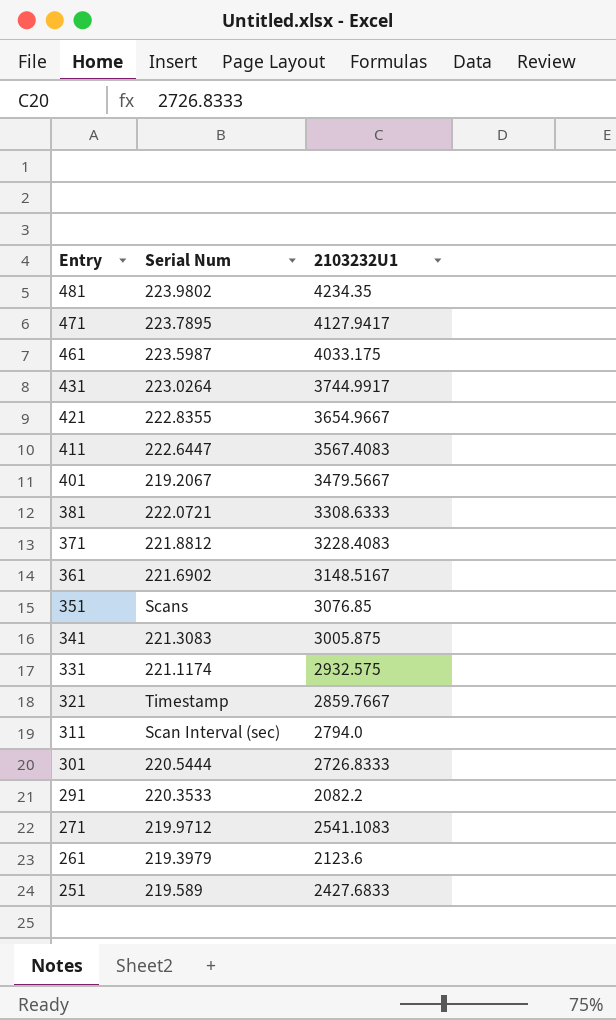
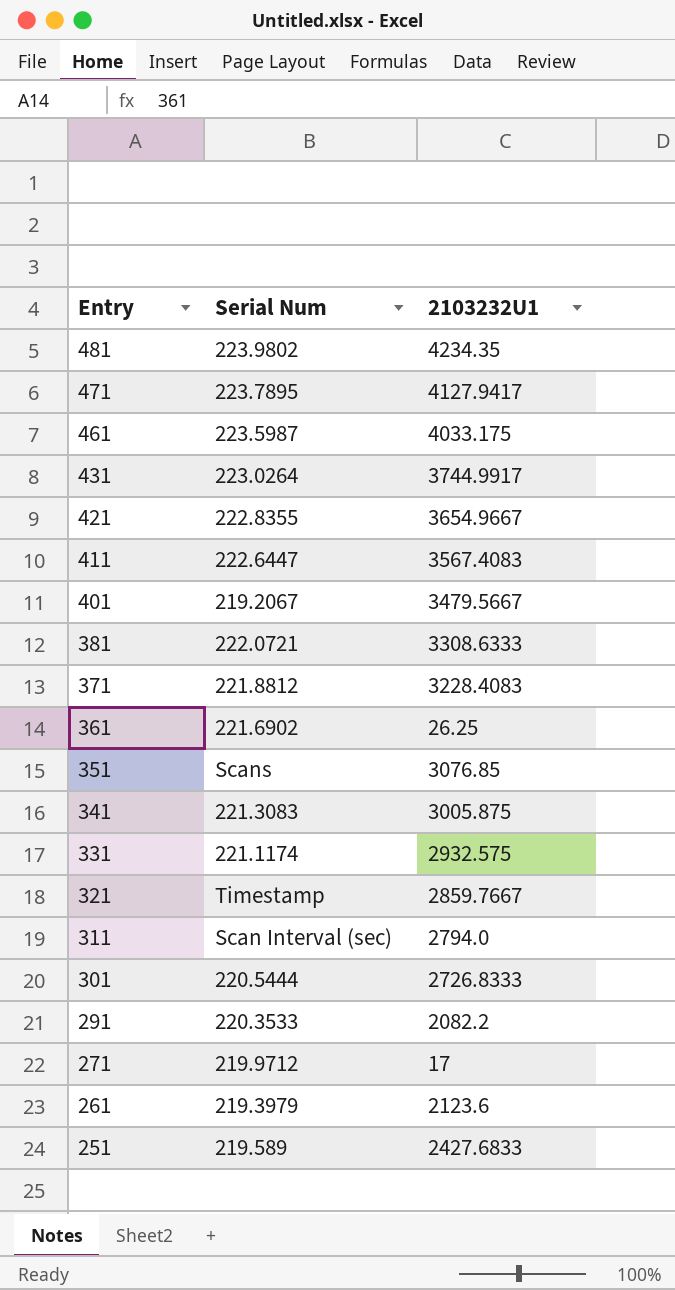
361 | 2103232U1: 3148.5167 -> 26.25
271 | 2103232U1: 2541.1083 -> 17

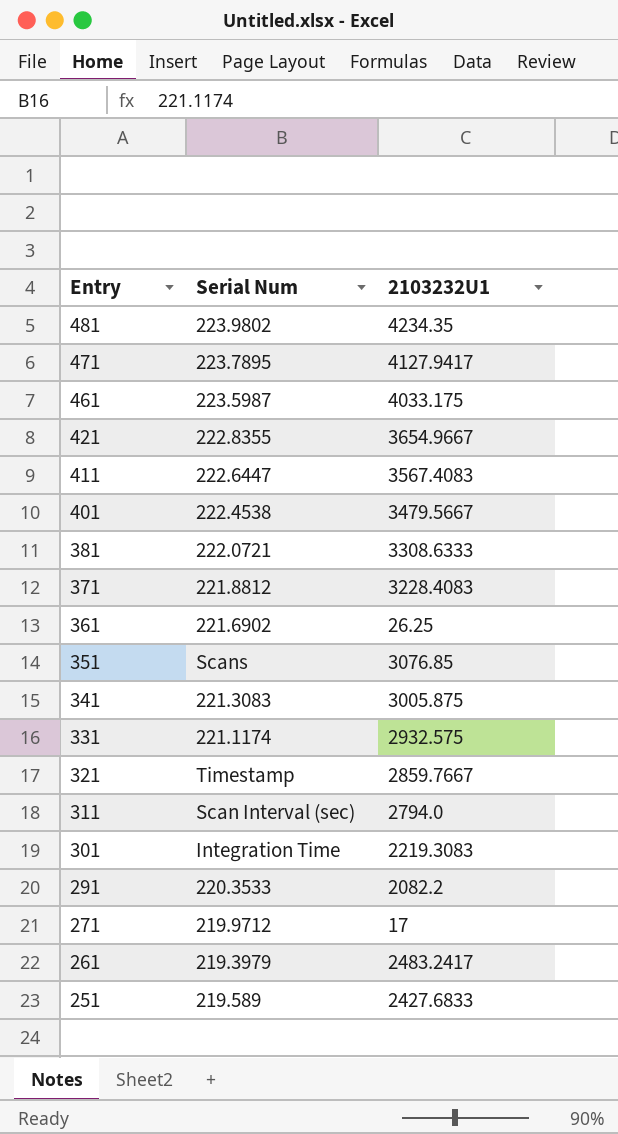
row 431: 223.0264 | 3744.9917 -> none
401 | Serial Num: 219.2067 -> 222.4538
301 | Serial Num: 220.5444 -> Integration Time
301 | 2103232U1: 2726.8333 -> 2219.3083
261 | 2103232U1: 2123.6 -> 2483.2417

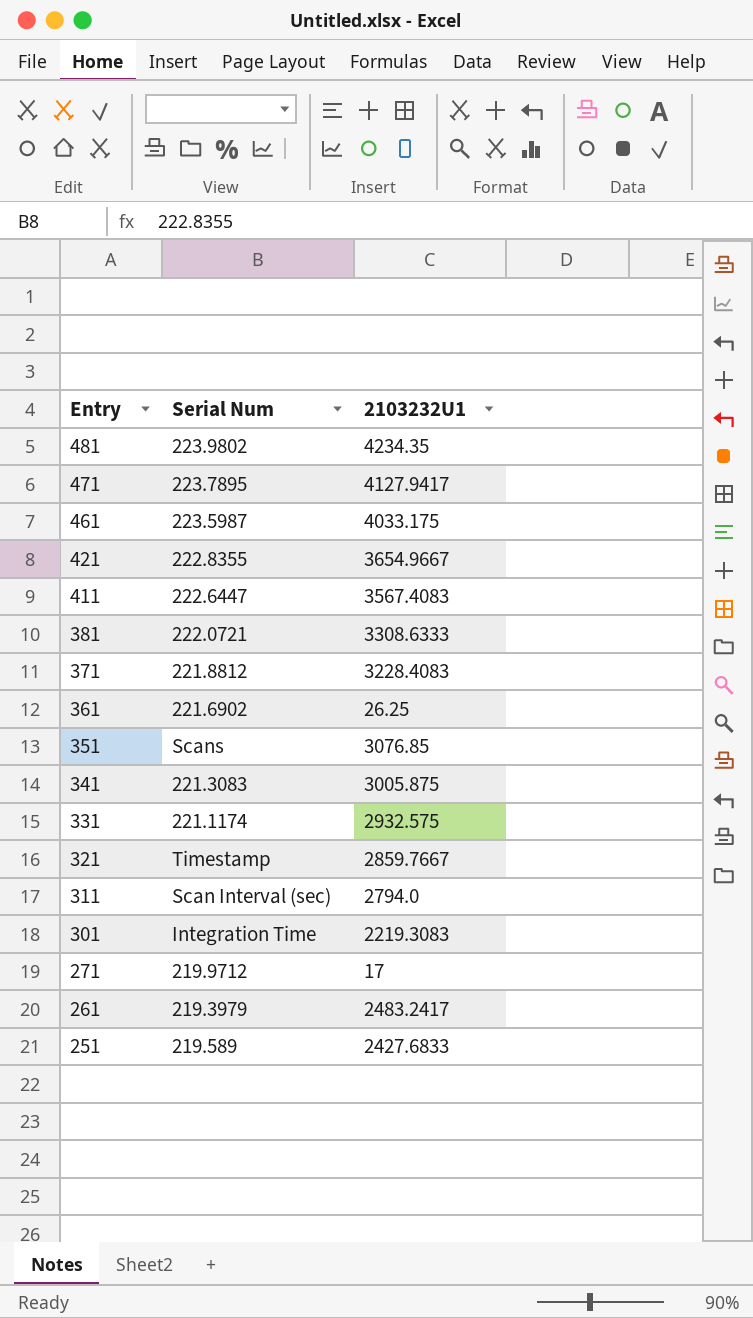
row 401: 222.4538 | 3479.5667 -> none
row 291: 220.3533 | 2082.2 -> none

